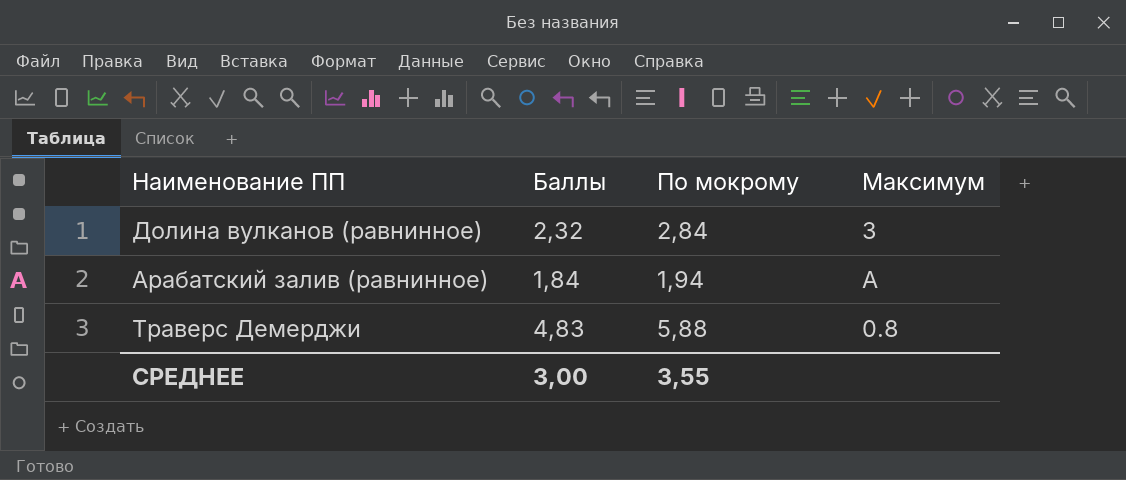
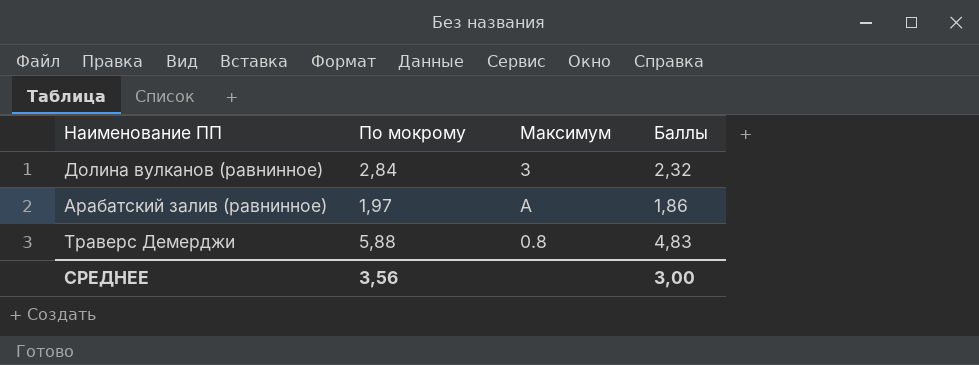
column Баллы | position: 2 -> 4
Арабатский залив (равнинное) | По мокрому: 1,94 -> 1,97
Арабатский залив (равнинное) | Баллы: 1,84 -> 1,86
СРЕДНЕЕ | По мокрому: 3,55 -> 3,56

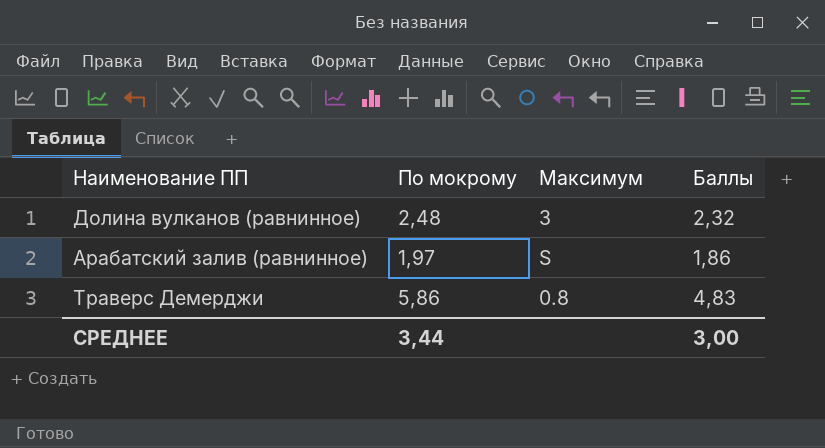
Долина вулканов (равнинное) | По мокрому: 2,84 -> 2,48
Арабатский залив (равнинное) | Максимум: A -> S
Траверс Демерджи | По мокрому: 5,88 -> 5,86
СРЕДНЕЕ | По мокрому: 3,56 -> 3,44

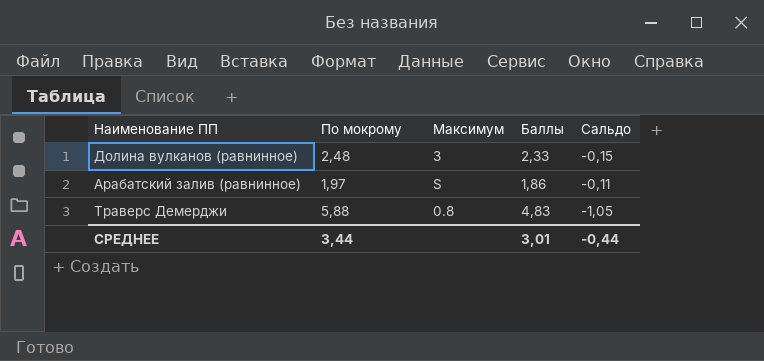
column Сальдо | formula: none -> [Баллы] - [По мокрому]
Долина вулканов (равнинное) | Баллы: 2,32 -> 2,33
Траверс Демерджи | По мокрому: 5,86 -> 5,88
СРЕДНЕЕ | Баллы: 3,00 -> 3,01

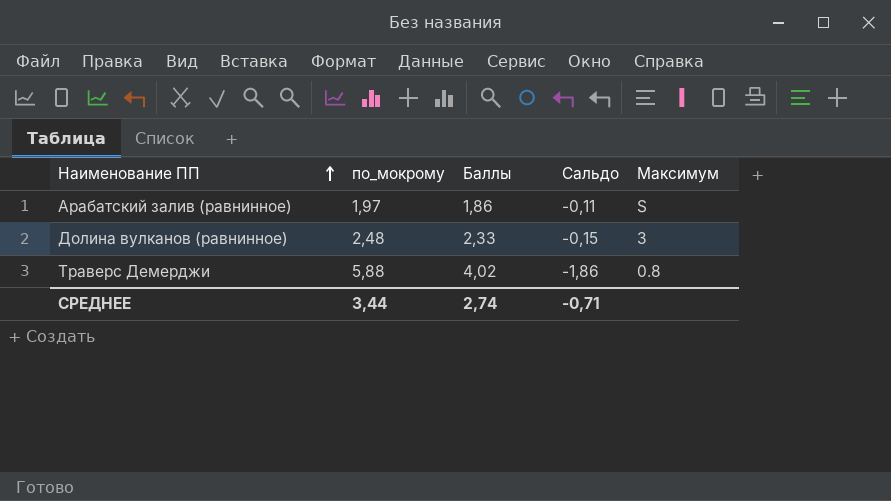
row order: none -> Наименование ПП ascending
column name: По мокрому -> по_мокрому
column Максимум | position: 3 -> 5
Траверс Демерджи | Баллы: 4,83 -> 4,02
Траверс Демерджи | Сальдо: -1,05 -> -1,86
СРЕДНЕЕ | Баллы: 3,01 -> 2,74
СРЕДНЕЕ | Сальдо: -0,44 -> -0,71

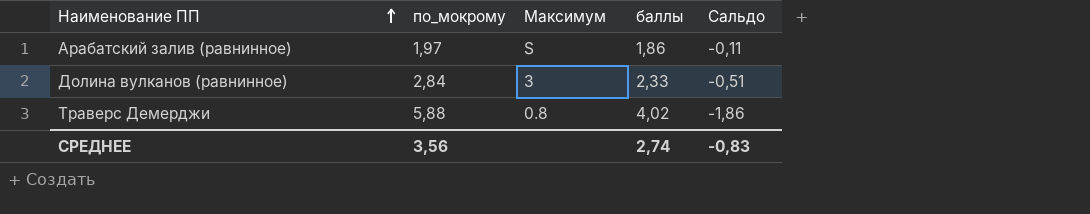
column Максимум | position: 5 -> 3
column name: Баллы -> баллы
Долина вулканов (равнинное) | по_мокрому: 2,48 -> 2,84
Долина вулканов (равнинное) | Сальдо: -0,15 -> -0,51
СРЕДНЕЕ | по_мокрому: 3,44 -> 3,56
СРЕДНЕЕ | Сальдо: -0,71 -> -0,83

